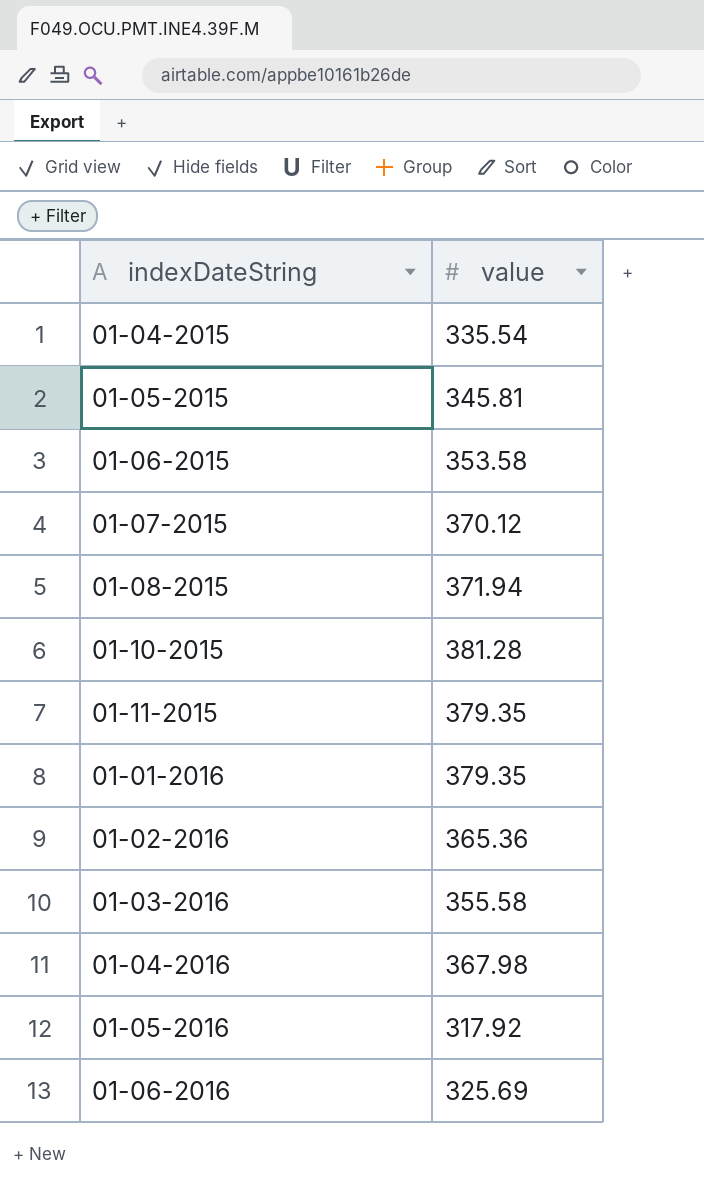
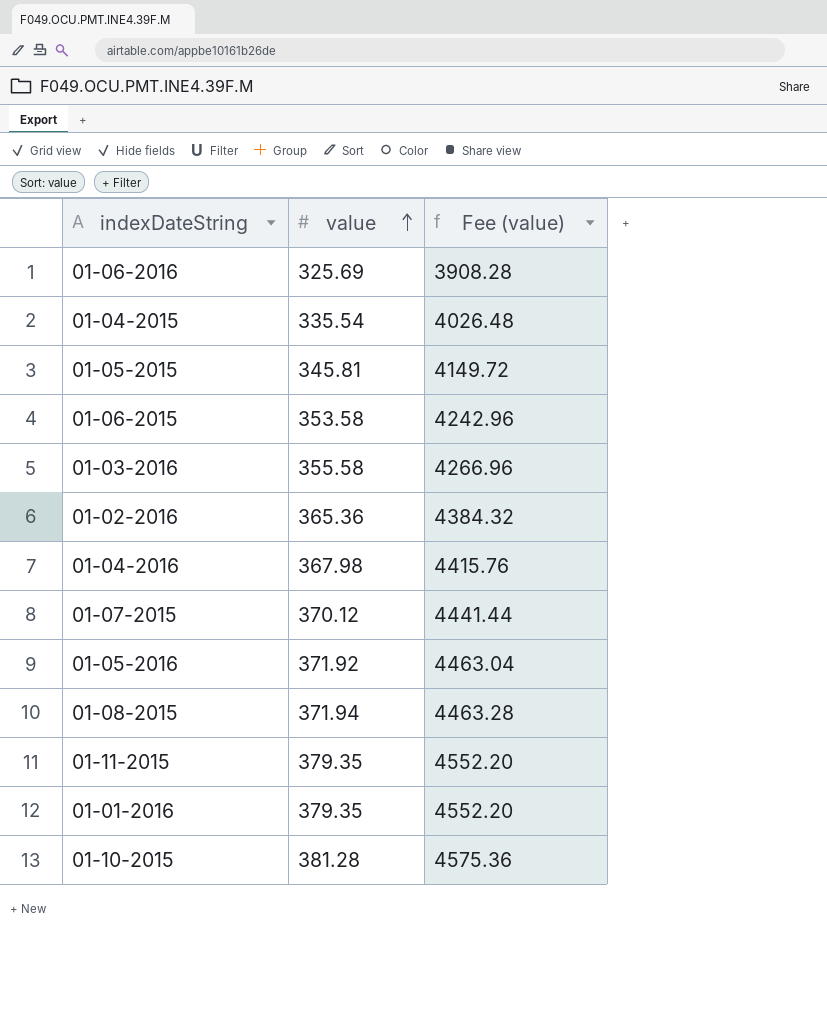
row order: none -> value ascending
column Fee (value) | formula: none -> [value] * 12
01-05-2016 | value: 317.92 -> 371.92

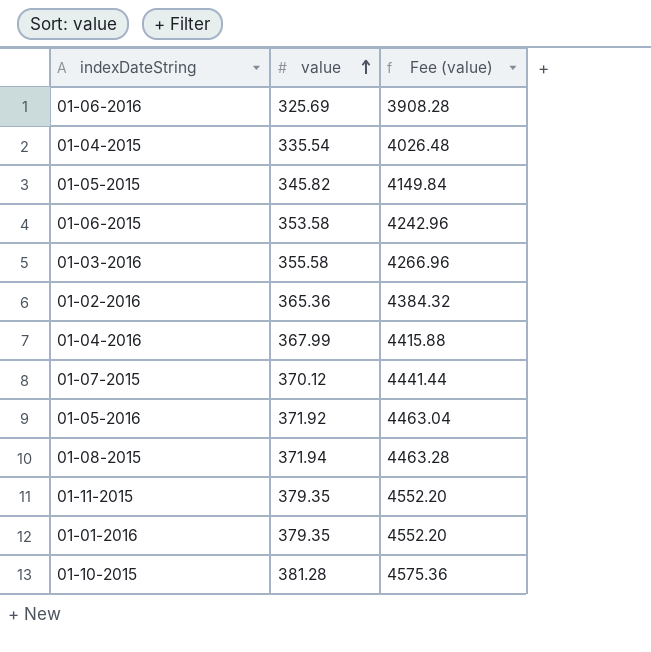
01-05-2015 | value: 345.81 -> 345.82
01-05-2015 | Fee (value): 4149.72 -> 4149.84
01-04-2016 | value: 367.98 -> 367.99
01-04-2016 | Fee (value): 4415.76 -> 4415.88

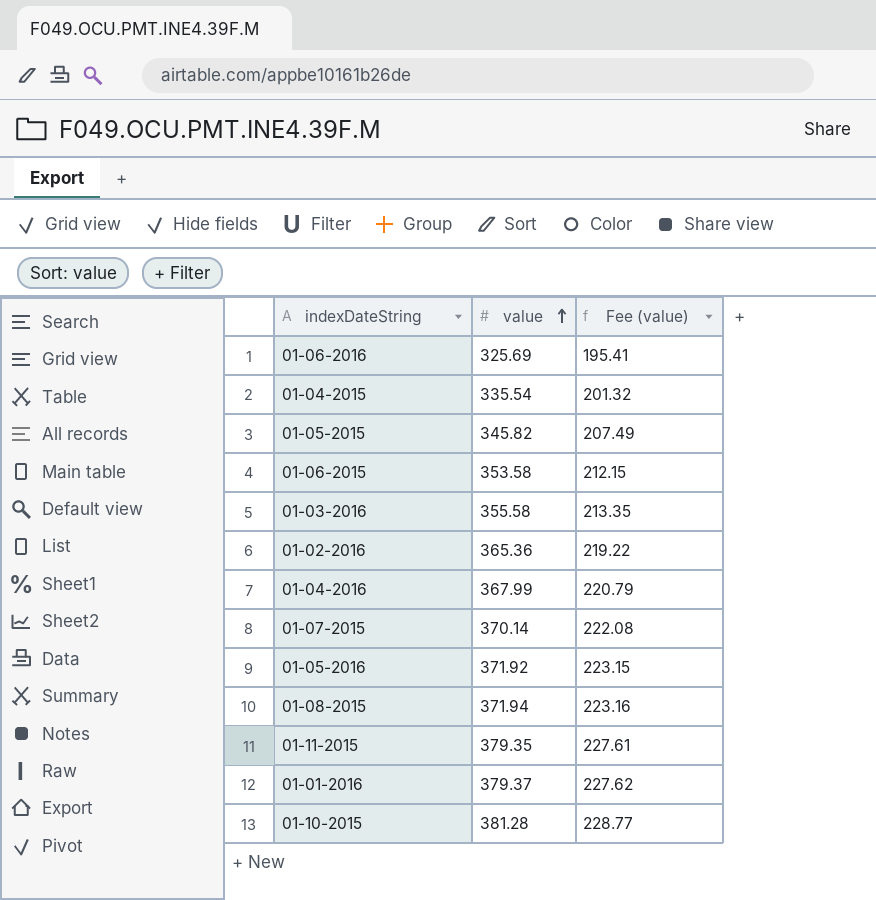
column Fee (value) | formula: [value] * 12 -> [value] * 0.6
01-07-2015 | value: 370.12 -> 370.14
01-01-2016 | value: 379.35 -> 379.37

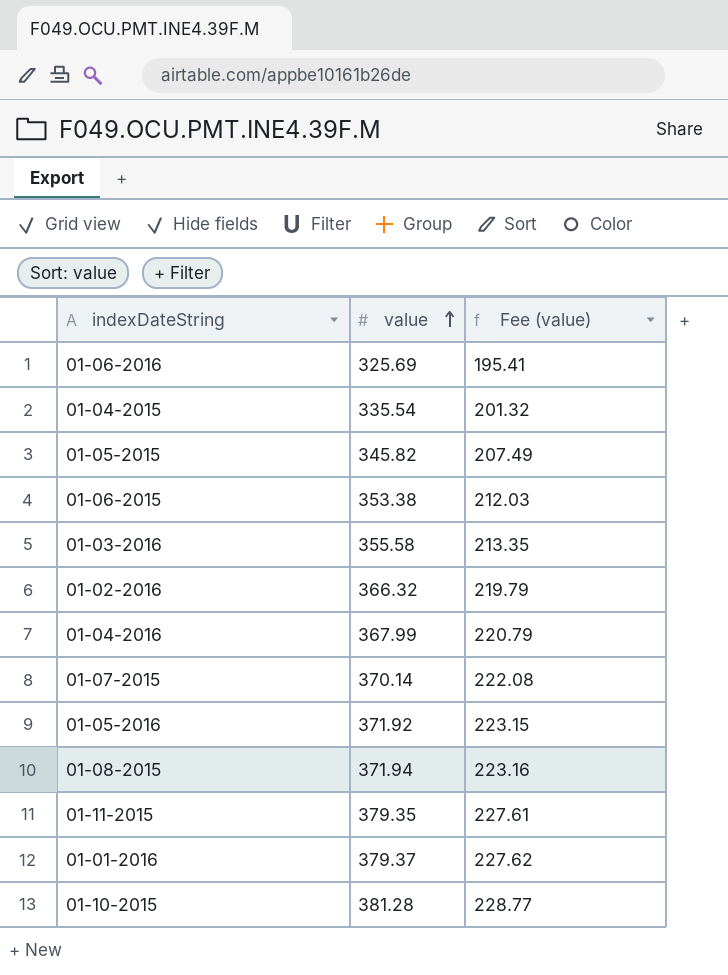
01-06-2015 | value: 353.58 -> 353.38
01-06-2015 | Fee (value): 212.15 -> 212.03
01-02-2016 | value: 365.36 -> 366.32
01-02-2016 | Fee (value): 219.22 -> 219.79

